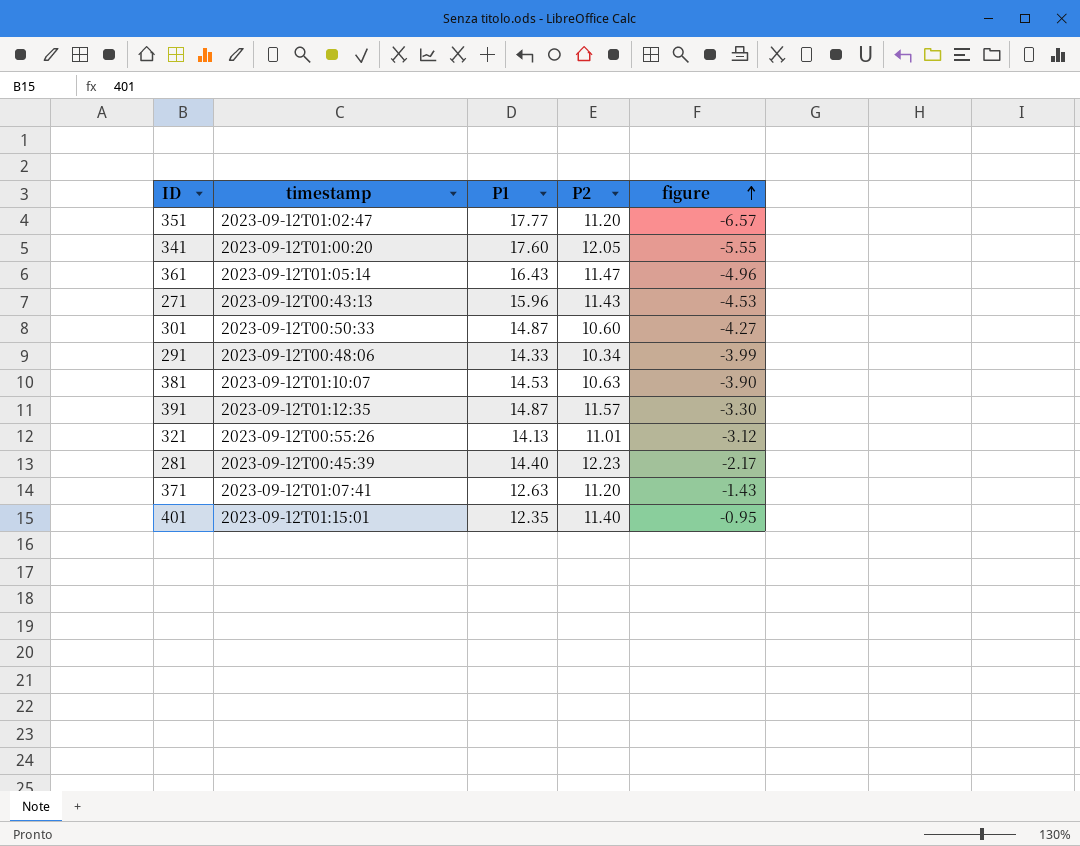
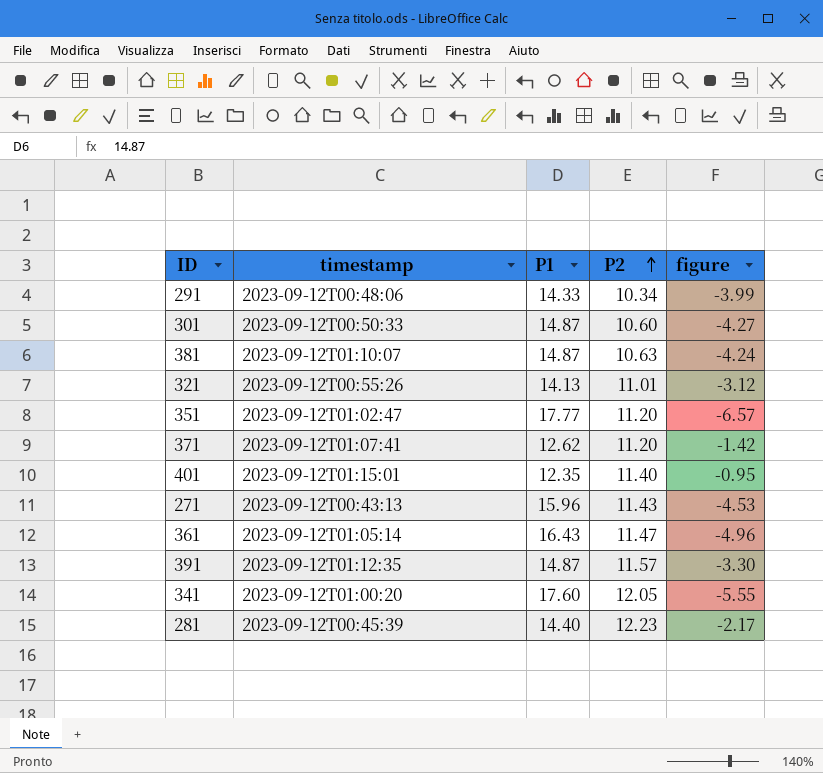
row order: figure ascending -> P2 ascending
381 | P1: 14.53 -> 14.87
381 | figure: -3.90 -> -4.24
371 | P1: 12.63 -> 12.62
371 | figure: -1.43 -> -1.42

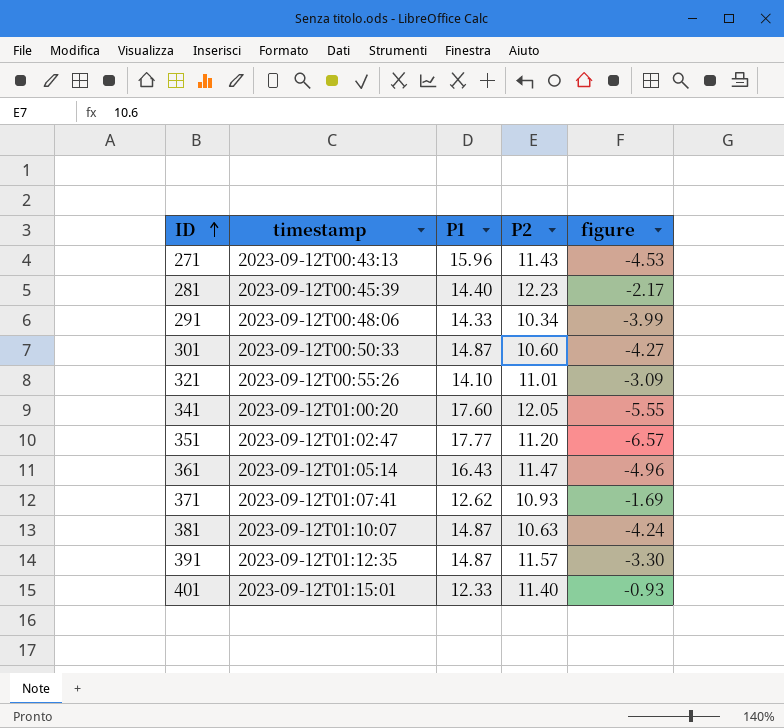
row order: P2 ascending -> ID ascending
321 | P1: 14.13 -> 14.10
321 | figure: -3.12 -> -3.09
371 | P2: 11.20 -> 10.93
371 | figure: -1.42 -> -1.69
401 | P1: 12.35 -> 12.33
401 | figure: -0.95 -> -0.93

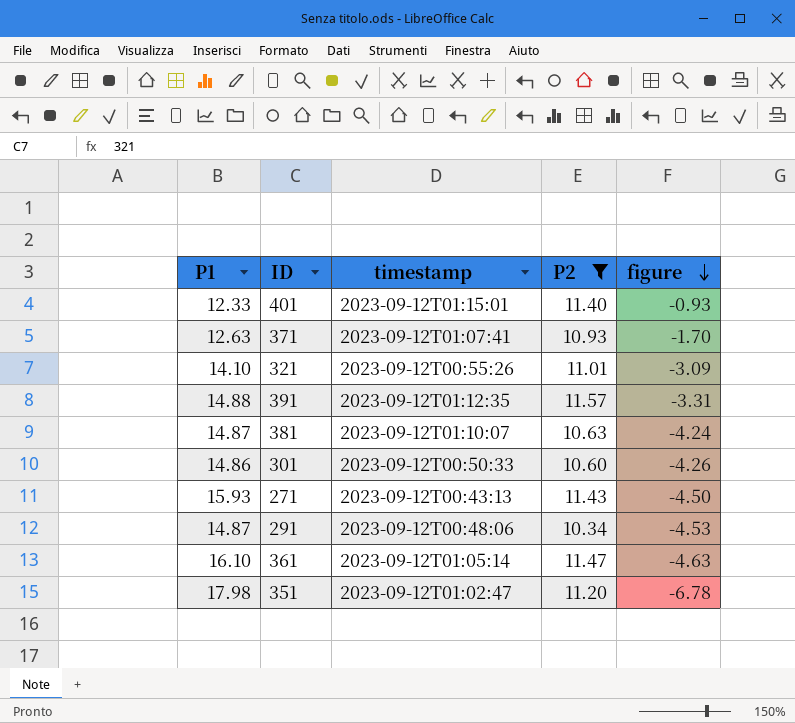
filter: none -> P2 <= 11.57
row order: ID ascending -> figure descending
column P1 | position: 3 -> 1
371 | P1: 12.62 -> 12.63
371 | figure: -1.69 -> -1.70
391 | P1: 14.87 -> 14.88
391 | figure: -3.30 -> -3.31
301 | P1: 14.87 -> 14.86
301 | figure: -4.27 -> -4.26
271 | P1: 15.96 -> 15.93
271 | figure: -4.53 -> -4.50
291 | P1: 14.33 -> 14.87
291 | figure: -3.99 -> -4.53
361 | P1: 16.43 -> 16.10
361 | figure: -4.96 -> -4.63
351 | P1: 17.77 -> 17.98
351 | figure: -6.57 -> -6.78

